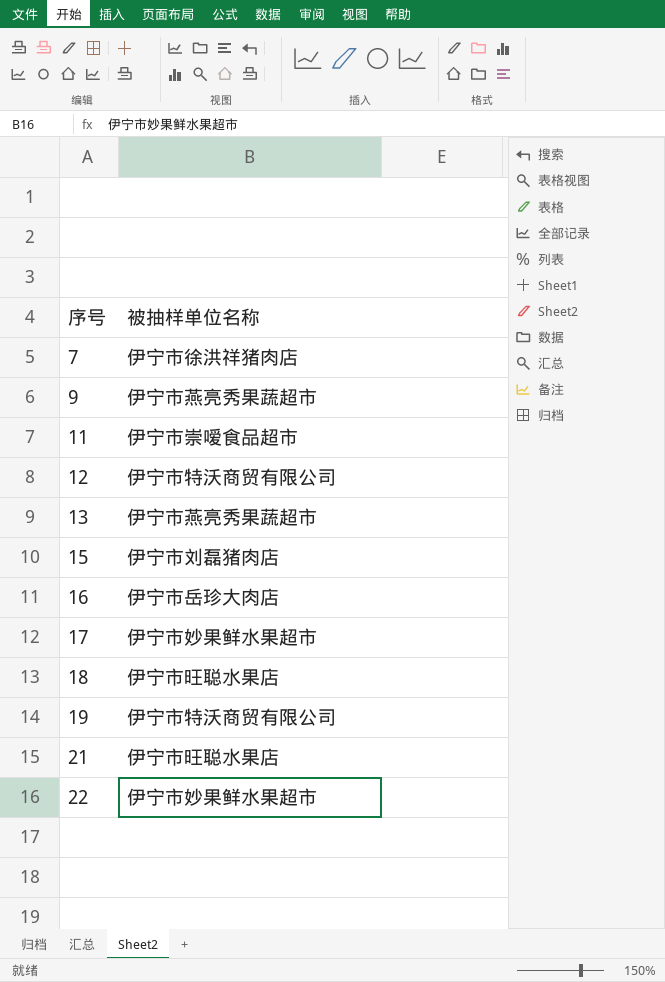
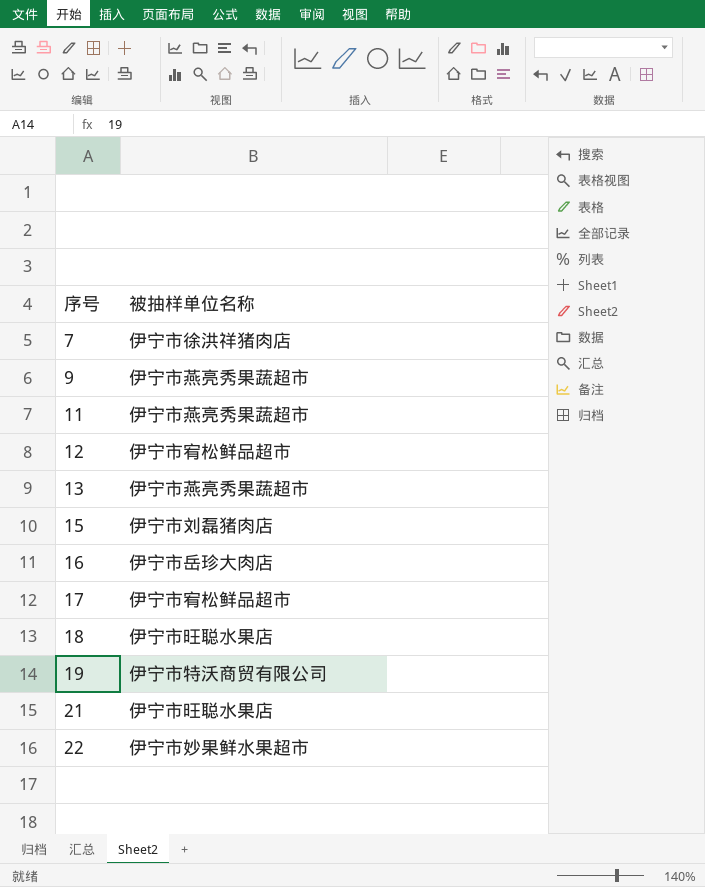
11 | 被抽样单位名称: 伊宁市崇嗳食品超市 -> 伊宁市燕亮秀果蔬超市
12 | 被抽样单位名称: 伊宁市特沃商贸有限公司 -> 伊宁市宥松鲜品超市
17 | 被抽样单位名称: 伊宁市妙果鲜水果超市 -> 伊宁市宥松鲜品超市

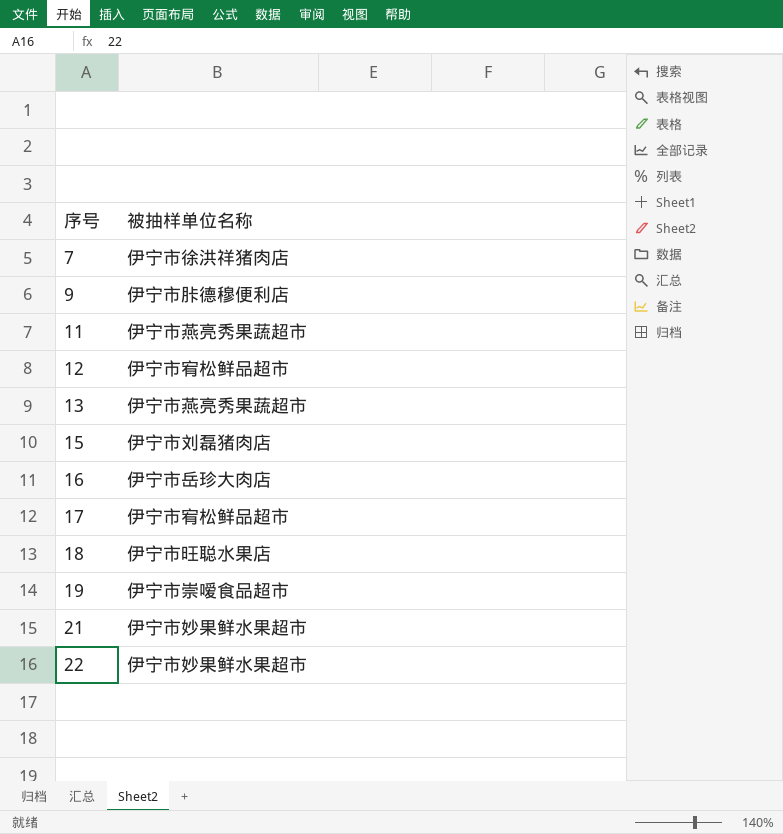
9 | 被抽样单位名称: 伊宁市燕亮秀果蔬超市 -> 伊宁市胩德穆便利店
19 | 被抽样单位名称: 伊宁市特沃商贸有限公司 -> 伊宁市崇嗳食品超市
21 | 被抽样单位名称: 伊宁市旺聪水果店 -> 伊宁市妙果鲜水果超市

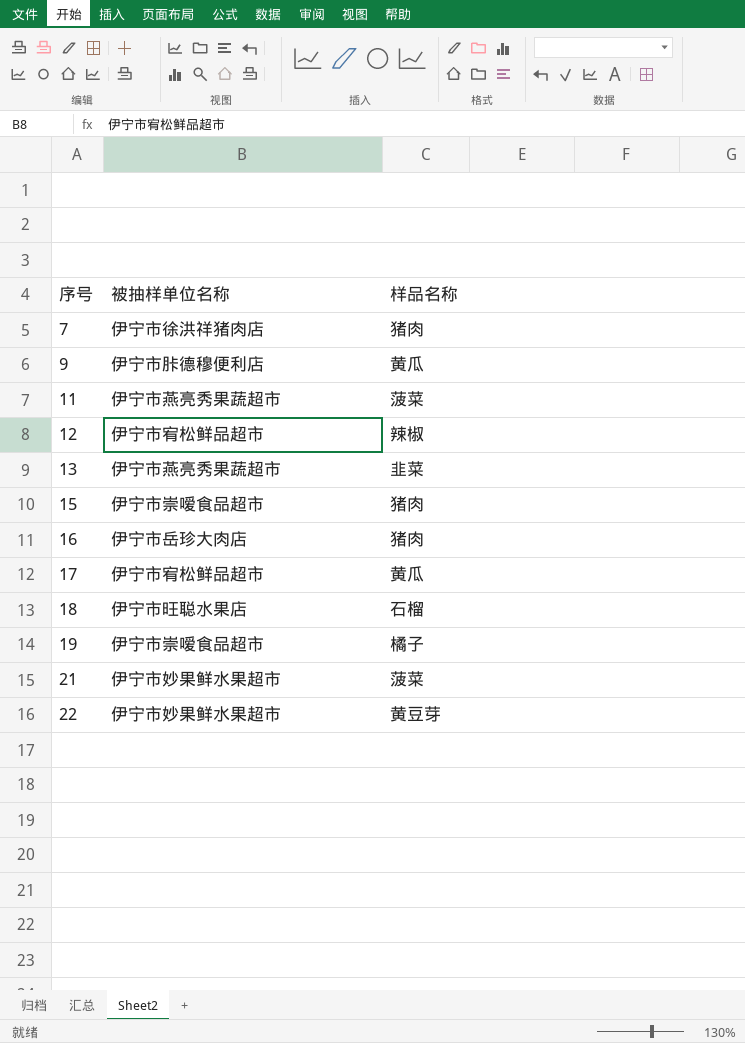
column 样品名称 | position: none -> 3
15 | 被抽样单位名称: 伊宁市刘磊猪肉店 -> 伊宁市崇嗳食品超市

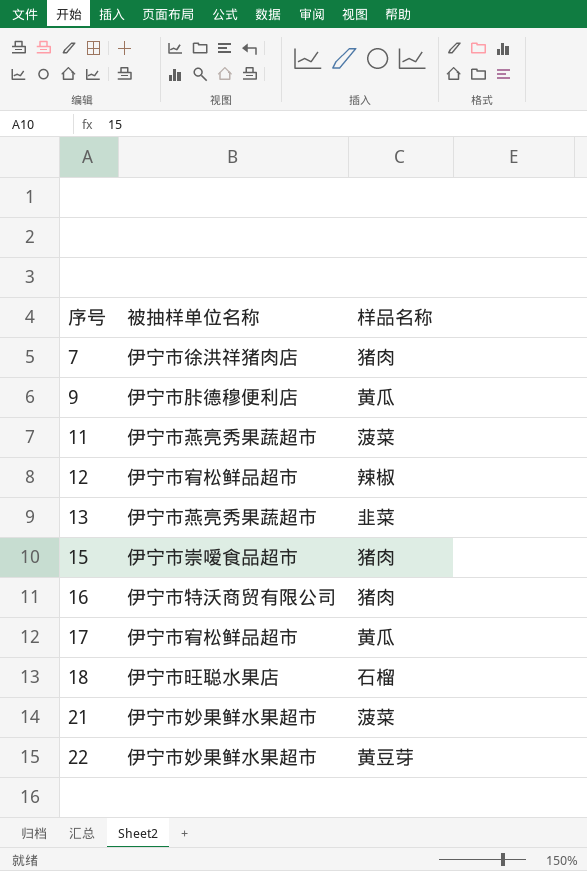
row 19: 伊宁市崇嗳食品超市 | 橘子 -> none
16 | 被抽样单位名称: 伊宁市岳珍大肉店 -> 伊宁市特沃商贸有限公司

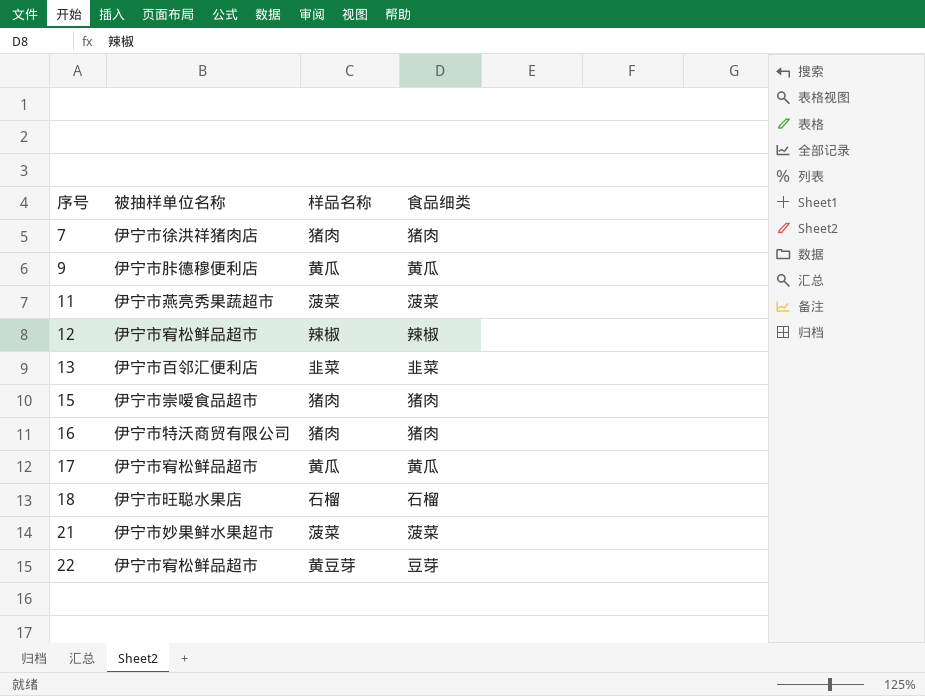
column 食品细类 | position: none -> 4
13 | 被抽样单位名称: 伊宁市燕亮秀果蔬超市 -> 伊宁市百邻汇便利店
22 | 被抽样单位名称: 伊宁市妙果鲜水果超市 -> 伊宁市宥松鲜品超市

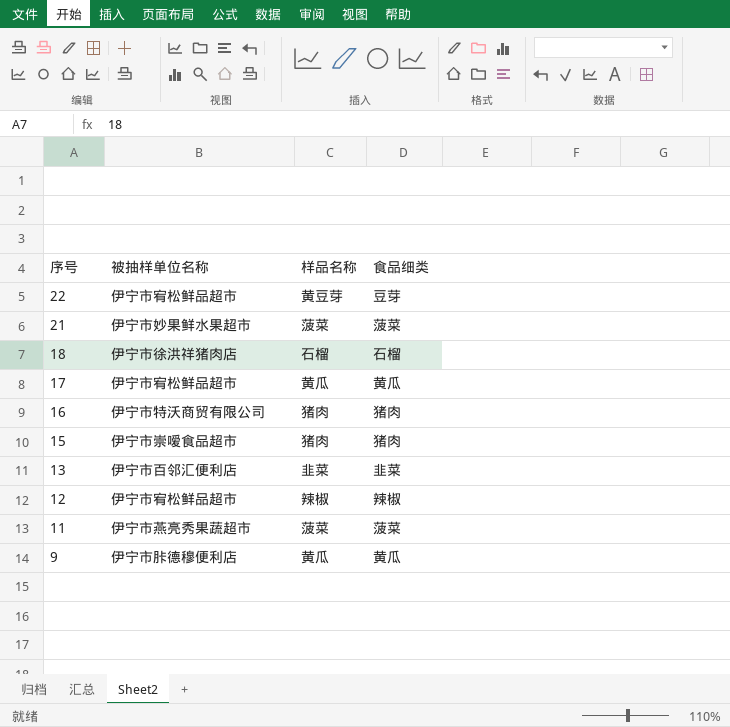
row order: 序号 ascending -> 序号 descending
row 7: 伊宁市徐洪祥猪肉店 | 猪肉 | 猪肉 -> none
18 | 被抽样单位名称: 伊宁市旺聪水果店 -> 伊宁市徐洪祥猪肉店

